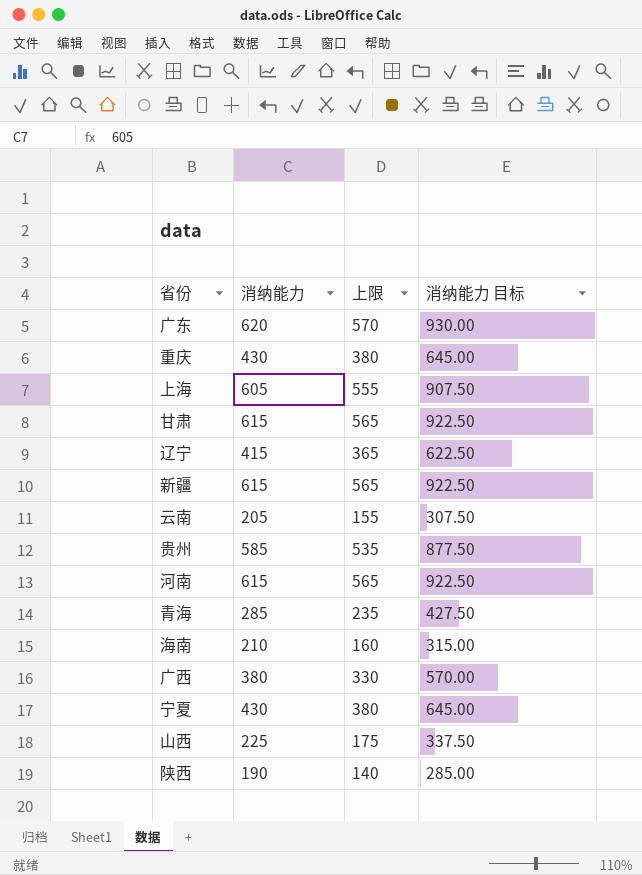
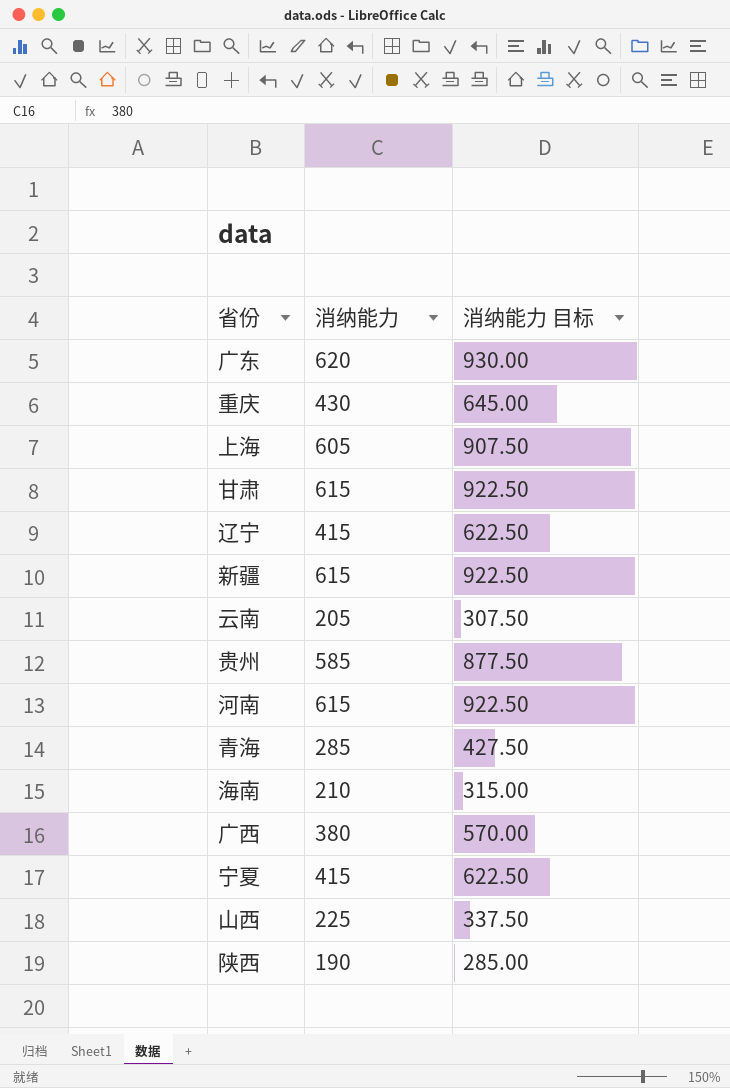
column 上限 | formula: [消纳能力] - 50 -> none
宁夏 | 消纳能力: 430 -> 415
宁夏 | 消纳能力 目标: 645.00 -> 622.50

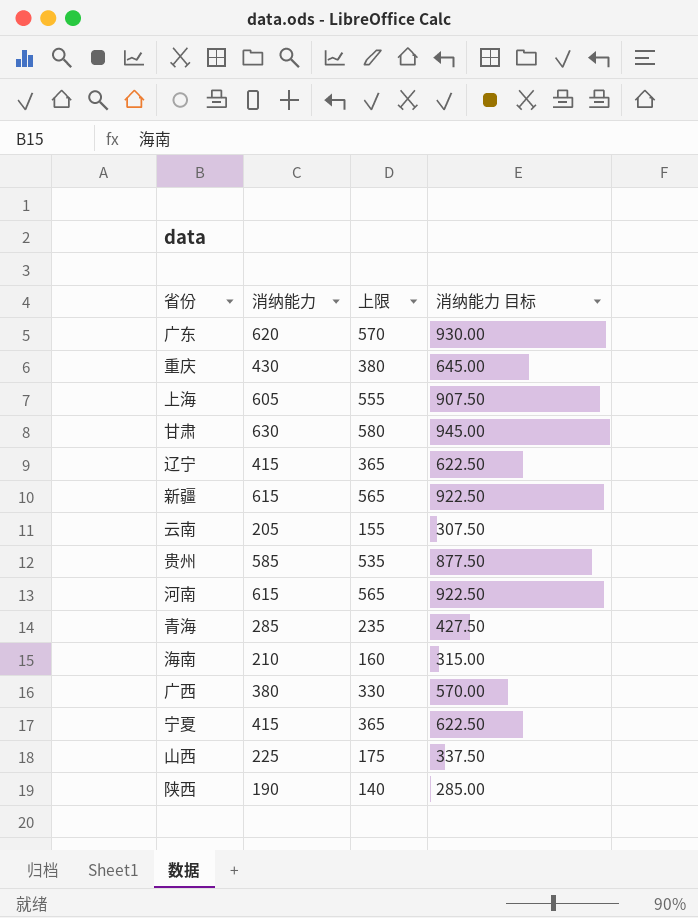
column 上限 | formula: none -> [消纳能力] - 50
甘肃 | 消纳能力: 615 -> 630
甘肃 | 消纳能力 目标: 922.50 -> 945.00

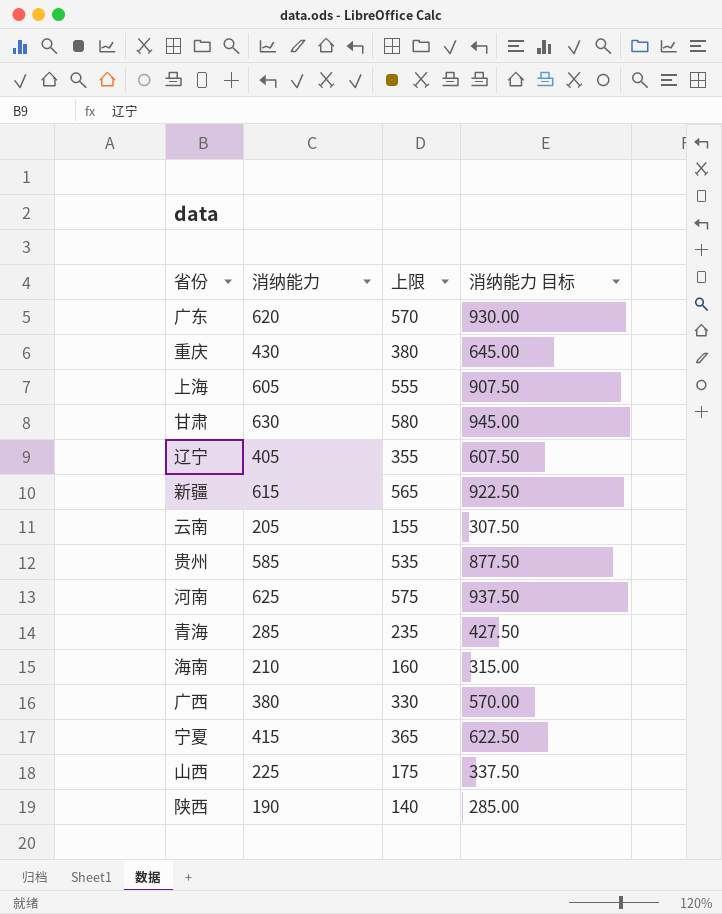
辽宁 | 消纳能力: 415 -> 405
辽宁 | 上限: 365 -> 355
辽宁 | 消纳能力 目标: 622.50 -> 607.50
河南 | 消纳能力: 615 -> 625
河南 | 上限: 565 -> 575
河南 | 消纳能力 目标: 922.50 -> 937.50

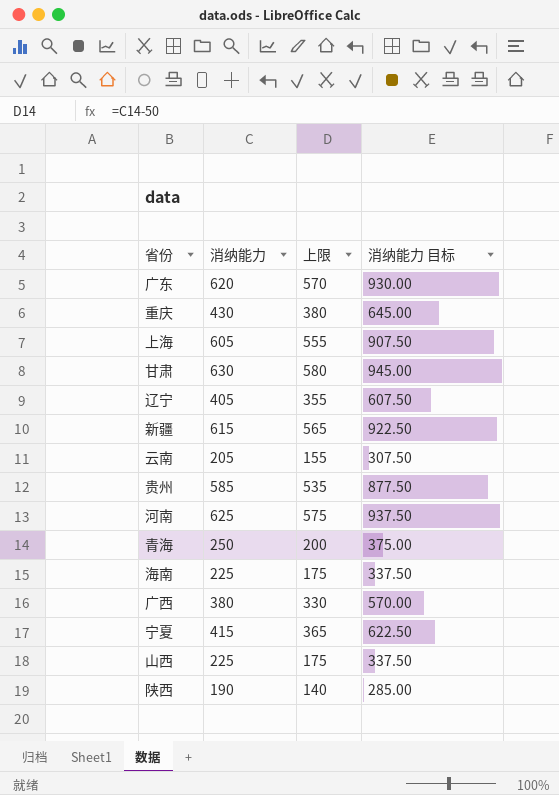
青海 | 消纳能力: 285 -> 250
青海 | 上限: 235 -> 200
青海 | 消纳能力 目标: 427.50 -> 375.00
海南 | 消纳能力: 210 -> 225
海南 | 上限: 160 -> 175
海南 | 消纳能力 目标: 315.00 -> 337.50

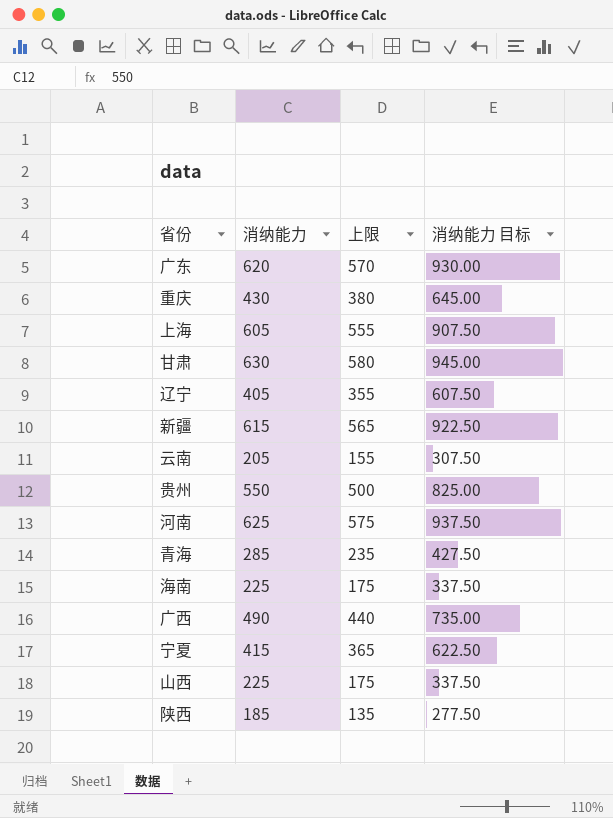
贵州 | 消纳能力: 585 -> 550
贵州 | 上限: 535 -> 500
贵州 | 消纳能力 目标: 877.50 -> 825.00
青海 | 消纳能力: 250 -> 285
青海 | 上限: 200 -> 235
青海 | 消纳能力 目标: 375.00 -> 427.50
广西 | 消纳能力: 380 -> 490
广西 | 上限: 330 -> 440
广西 | 消纳能力 目标: 570.00 -> 735.00
陕西 | 消纳能力: 190 -> 185
陕西 | 上限: 140 -> 135
陕西 | 消纳能力 目标: 285.00 -> 277.50

